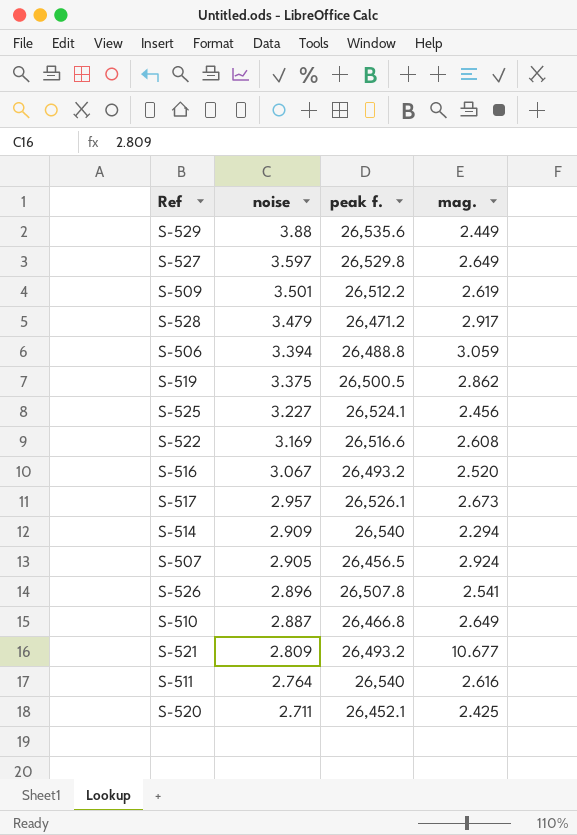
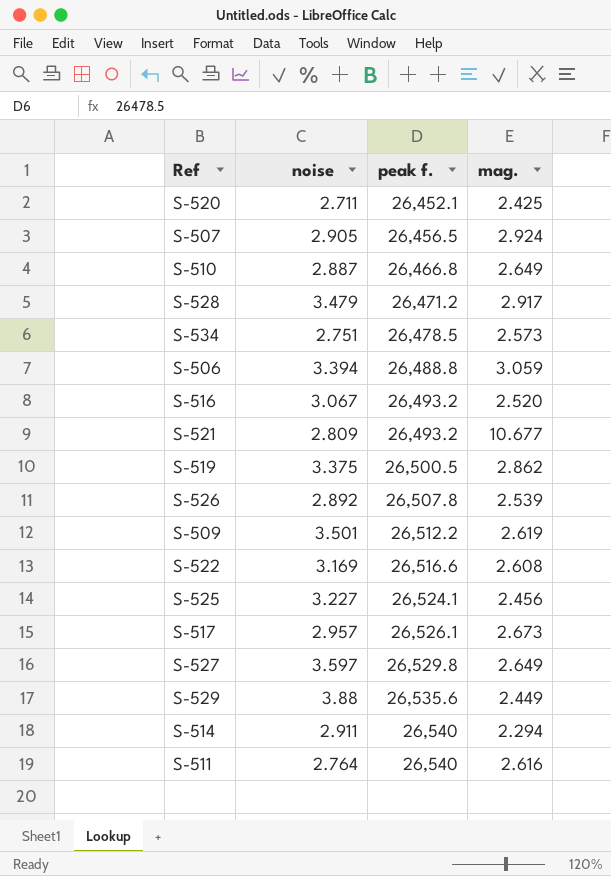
row order: noise descending -> peak f. ascending
row S-534: none -> 2.751 | 26,478.5 | 2.573
S-526 | noise: 2.896 -> 2.892
S-526 | mag.: 2.541 -> 2.539
S-514 | noise: 2.909 -> 2.911

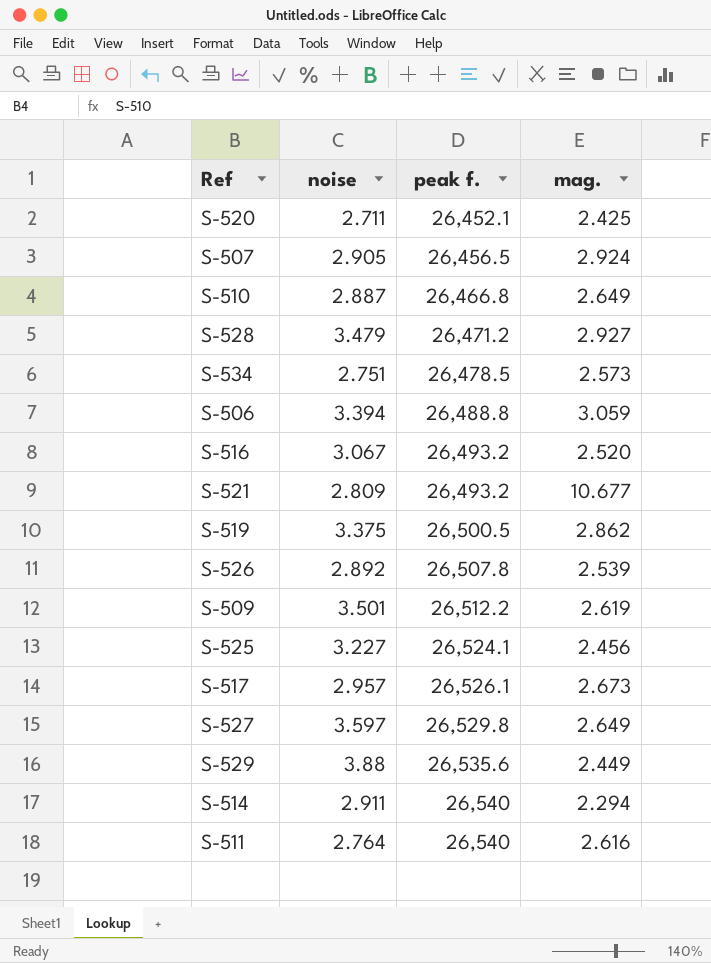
row S-522: 3.169 | 26,516.6 | 2.608 -> none
S-528 | mag.: 2.917 -> 2.927

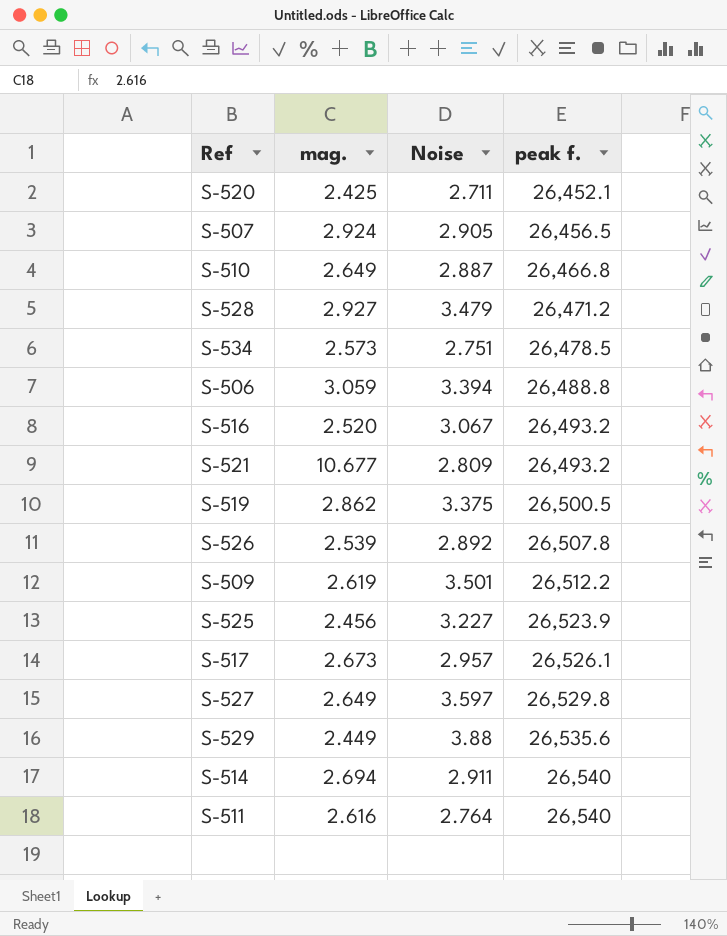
column mag. | position: 4 -> 2
column name: noise -> Noise
S-525 | peak f.: 26,524.1 -> 26,523.9
S-514 | mag.: 2.294 -> 2.694

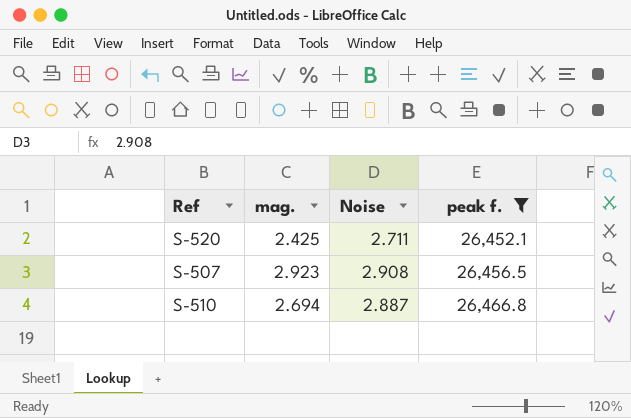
filter: none -> peak f. <= 26,466.8
S-507 | mag.: 2.924 -> 2.923
S-507 | Noise: 2.905 -> 2.908
S-510 | mag.: 2.649 -> 2.694

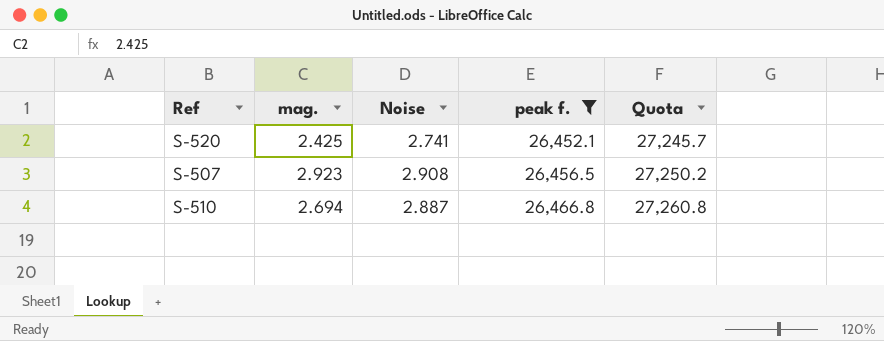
column Quota | formula: none -> [peak f.] * 1.03
S-520 | Noise: 2.711 -> 2.741

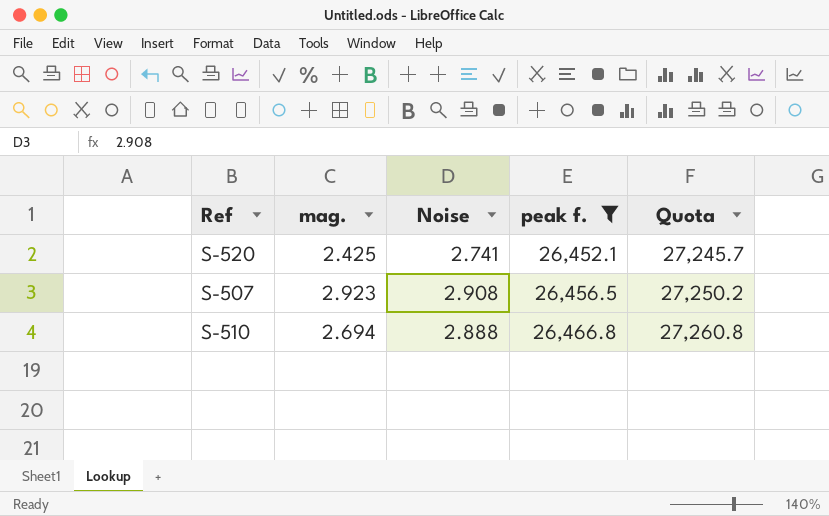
S-510 | Noise: 2.887 -> 2.888

